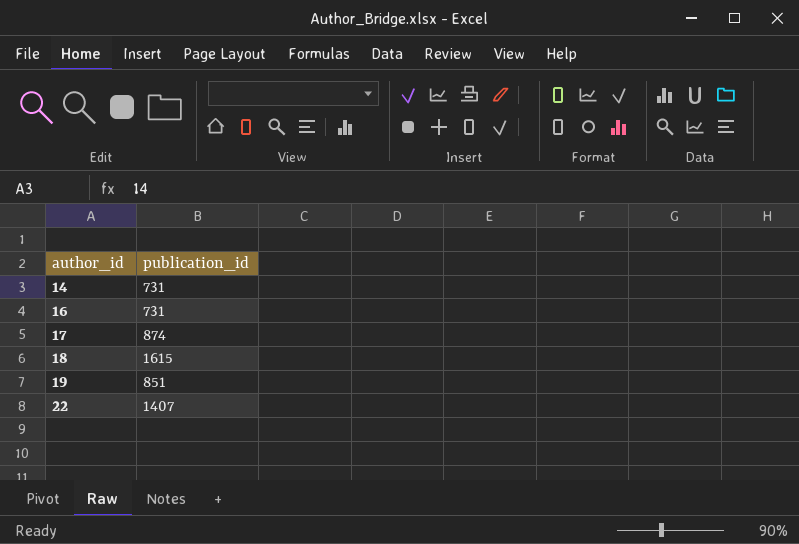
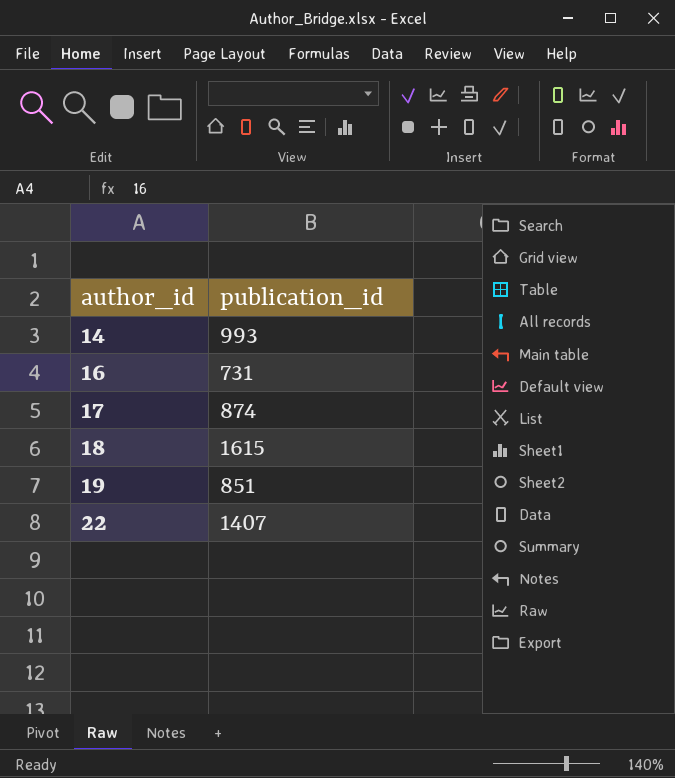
14 | publication_id: 731 -> 993

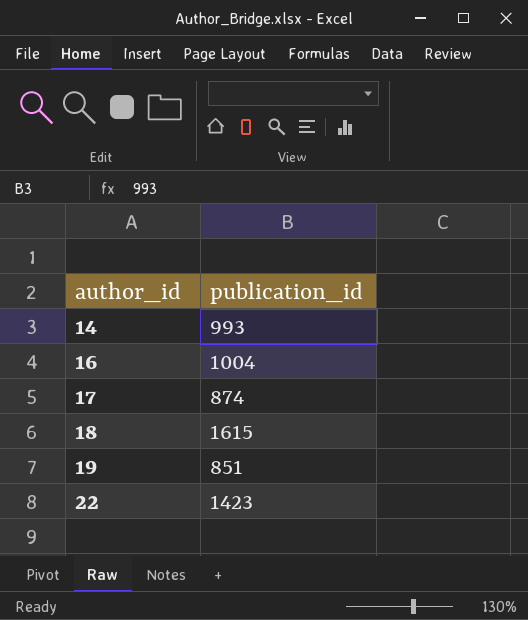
16 | publication_id: 731 -> 1004
22 | publication_id: 1407 -> 1423

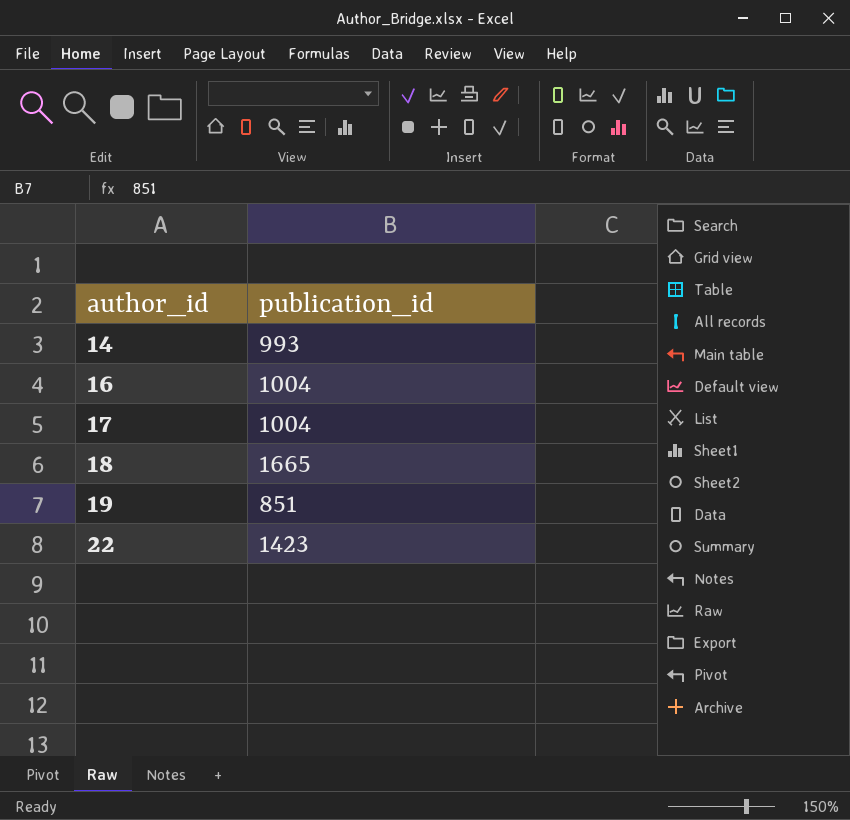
17 | publication_id: 874 -> 1004
18 | publication_id: 1615 -> 1665

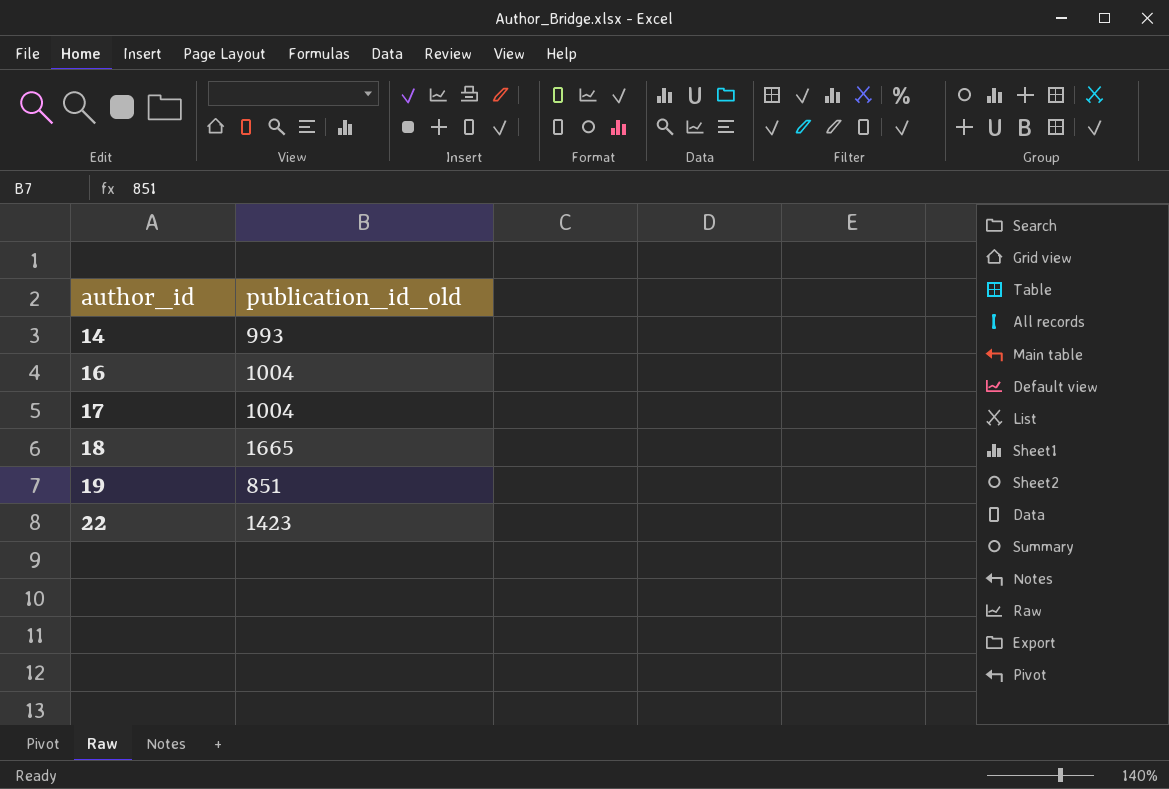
column name: publication_id -> publication_id_old

